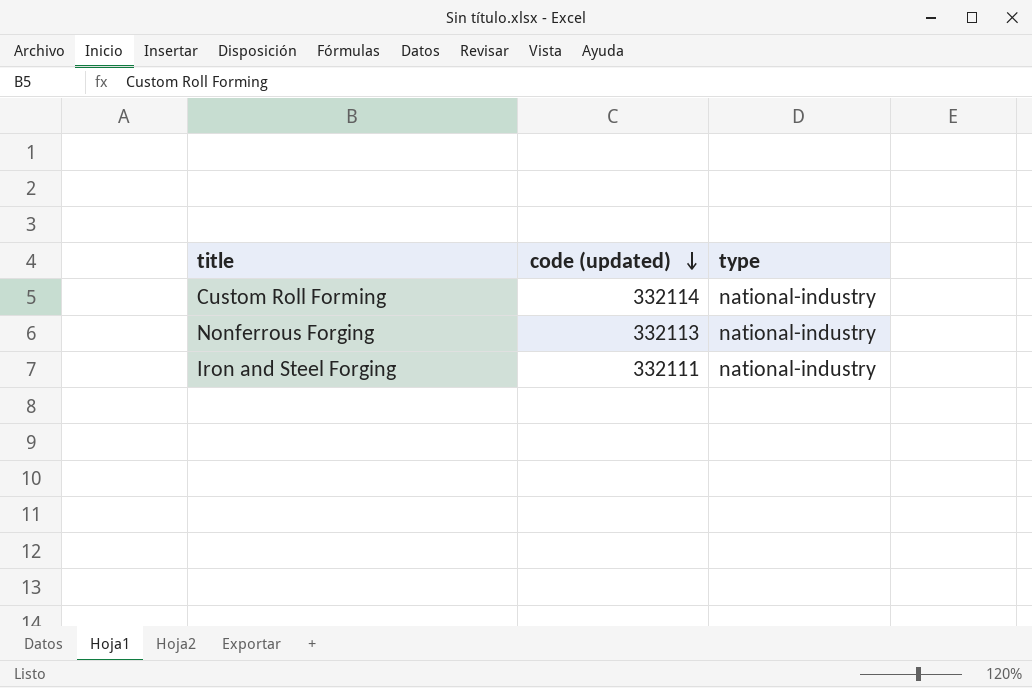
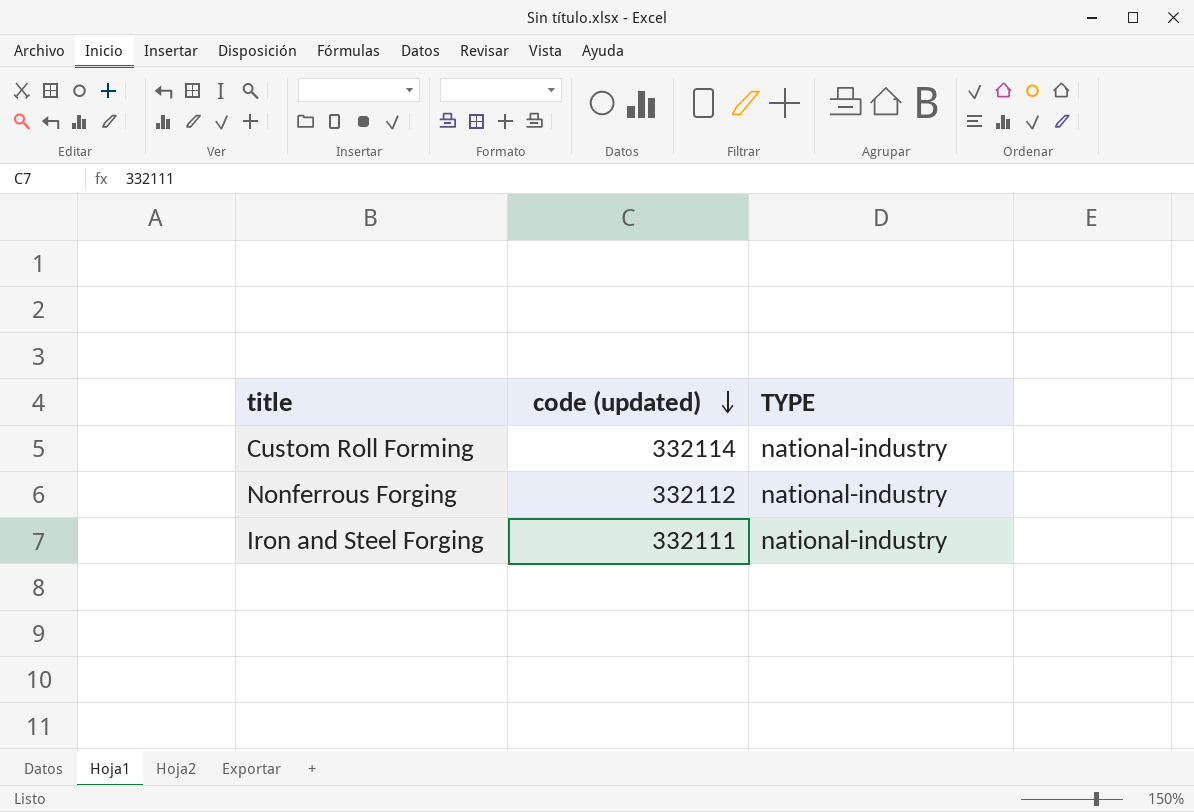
column name: type -> TYPE
Nonferrous Forging | code (updated): 332113 -> 332112

